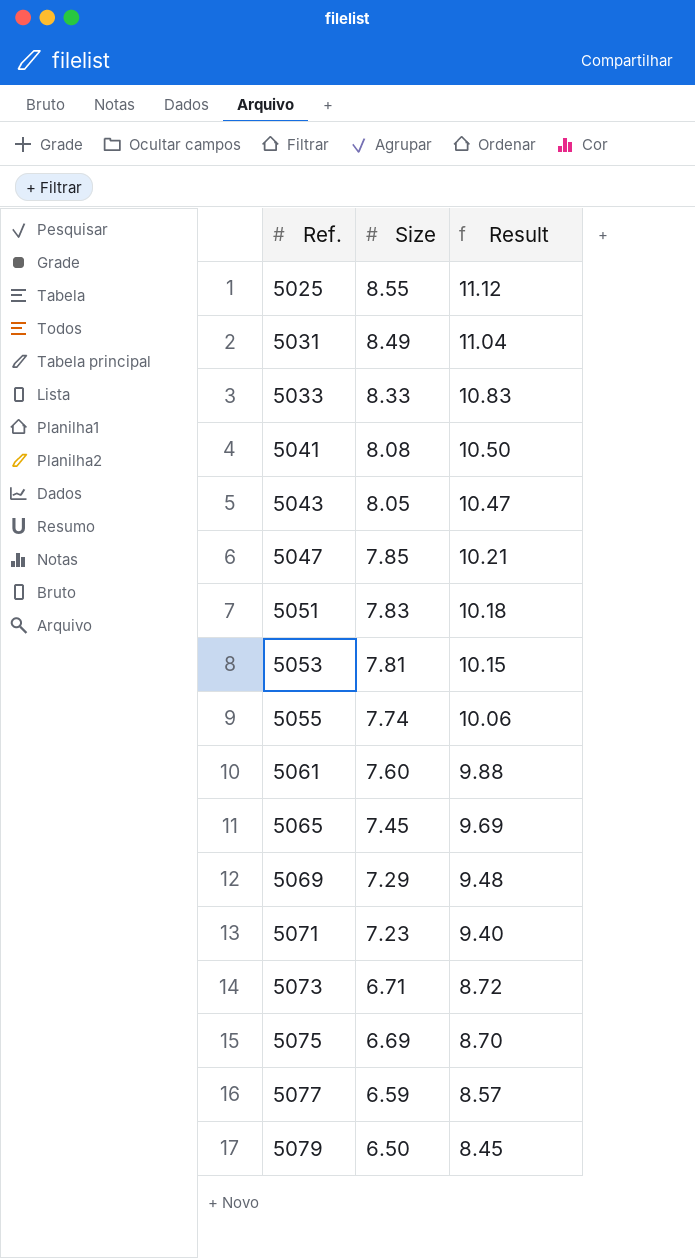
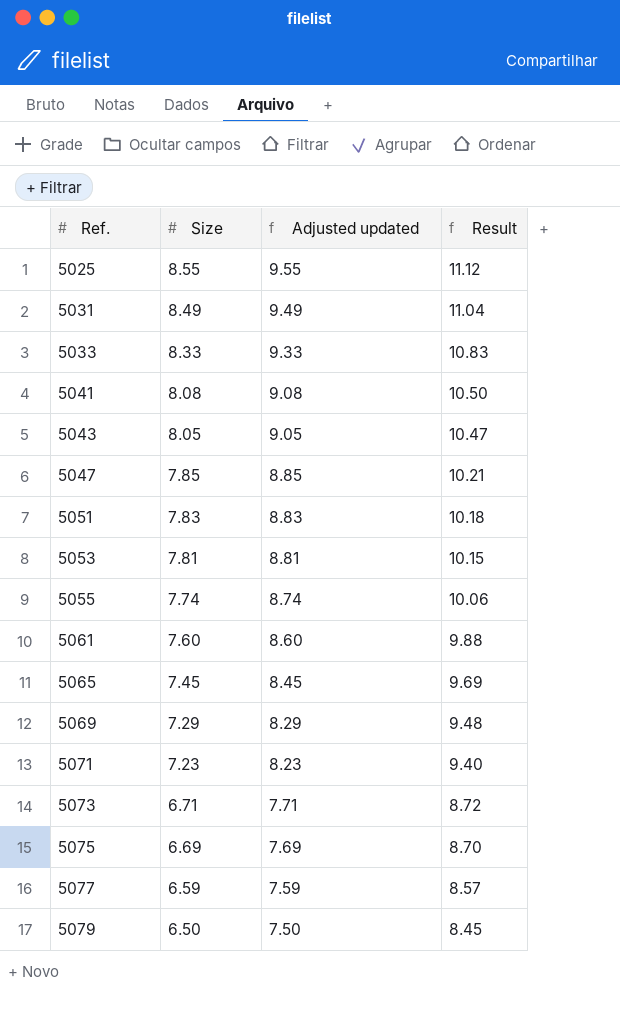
column Adjusted updated | formula: none -> [Size] + 1

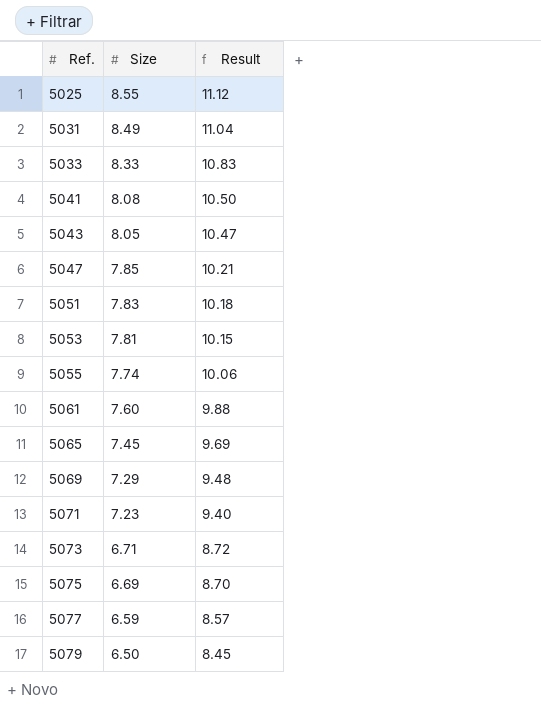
column Adjusted updated | formula: [Size] + 1 -> none

